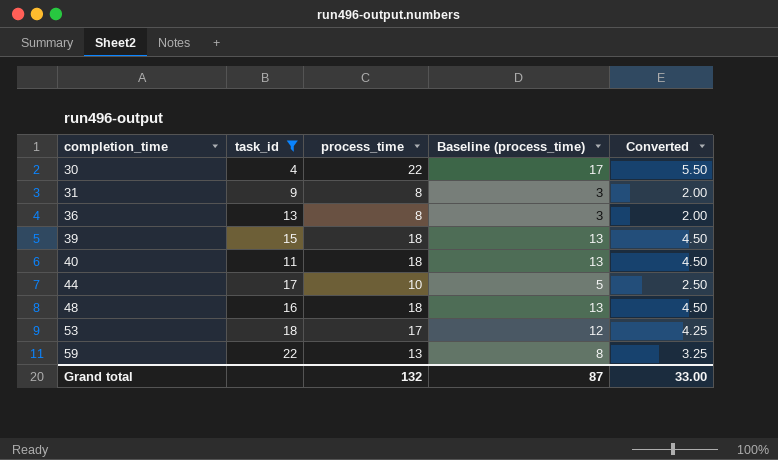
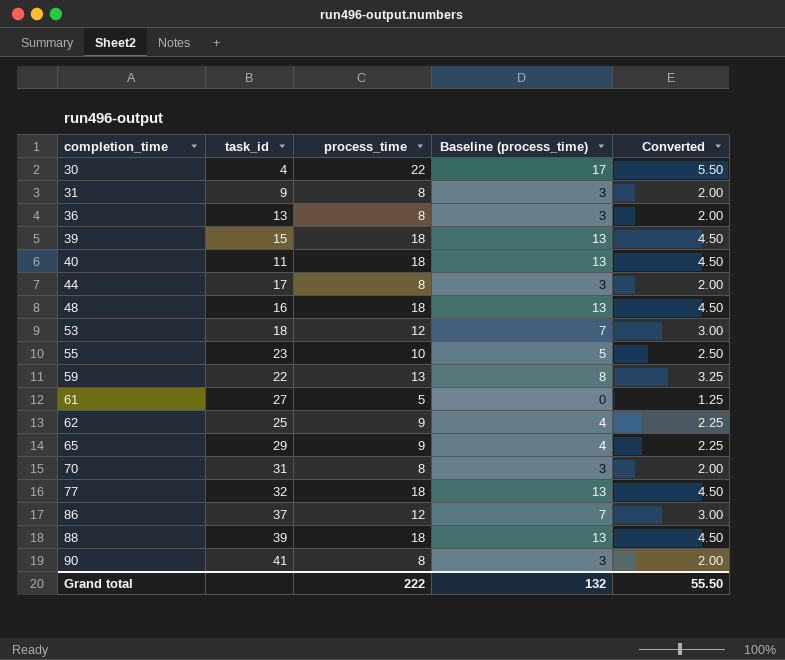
filter: task_id <= 22 -> none
44 | process_time: 10 -> 8
44 | Baseline (process_time): 5 -> 3
44 | Converted: 2.50 -> 2.00
53 | process_time: 17 -> 12
53 | Baseline (process_time): 12 -> 7
53 | Converted: 4.25 -> 3.00
Grand total | process_time: 132 -> 222
Grand total | Baseline (process_time): 87 -> 132
Grand total | Converted: 33.00 -> 55.50

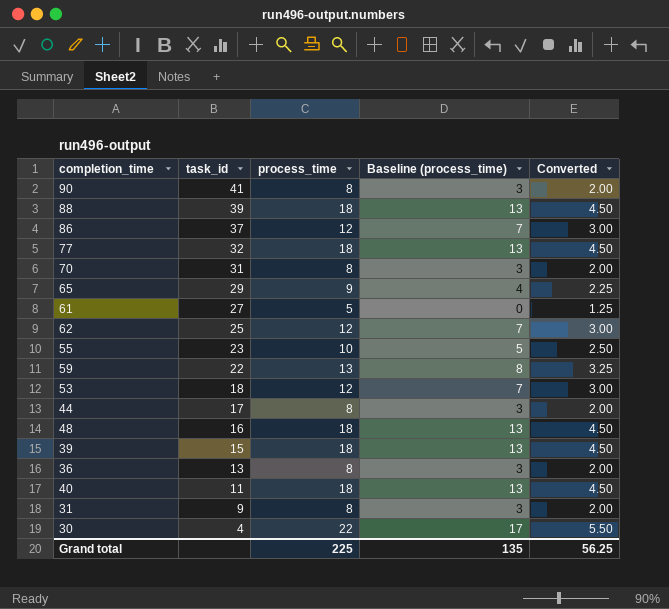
row order: completion_time ascending -> task_id descending
62 | process_time: 9 -> 12
62 | Baseline (process_time): 4 -> 7
62 | Converted: 2.25 -> 3.00
Grand total | process_time: 222 -> 225
Grand total | Baseline (process_time): 132 -> 135
Grand total | Converted: 55.50 -> 56.25

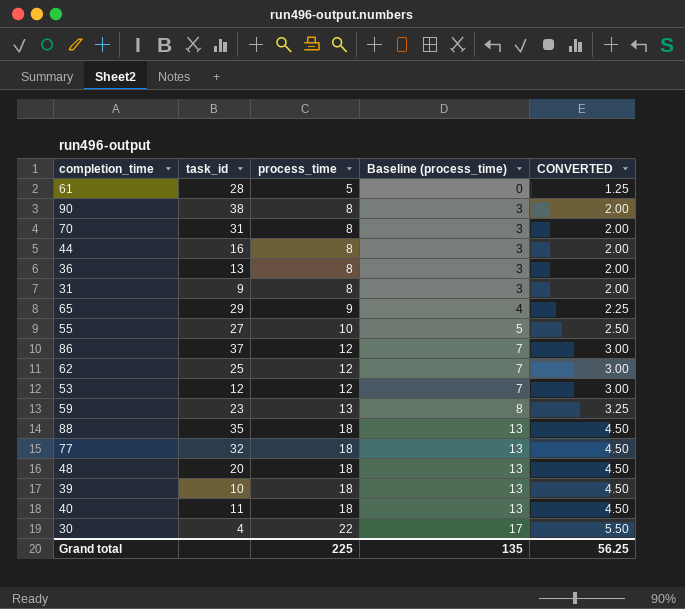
row order: task_id descending -> process_time ascending
column name: Converted -> CONVERTED
61 | task_id: 27 -> 28
90 | task_id: 41 -> 38
44 | task_id: 17 -> 16
55 | task_id: 23 -> 27
53 | task_id: 18 -> 12
59 | task_id: 22 -> 23
88 | task_id: 39 -> 35
48 | task_id: 16 -> 20
39 | task_id: 15 -> 10

